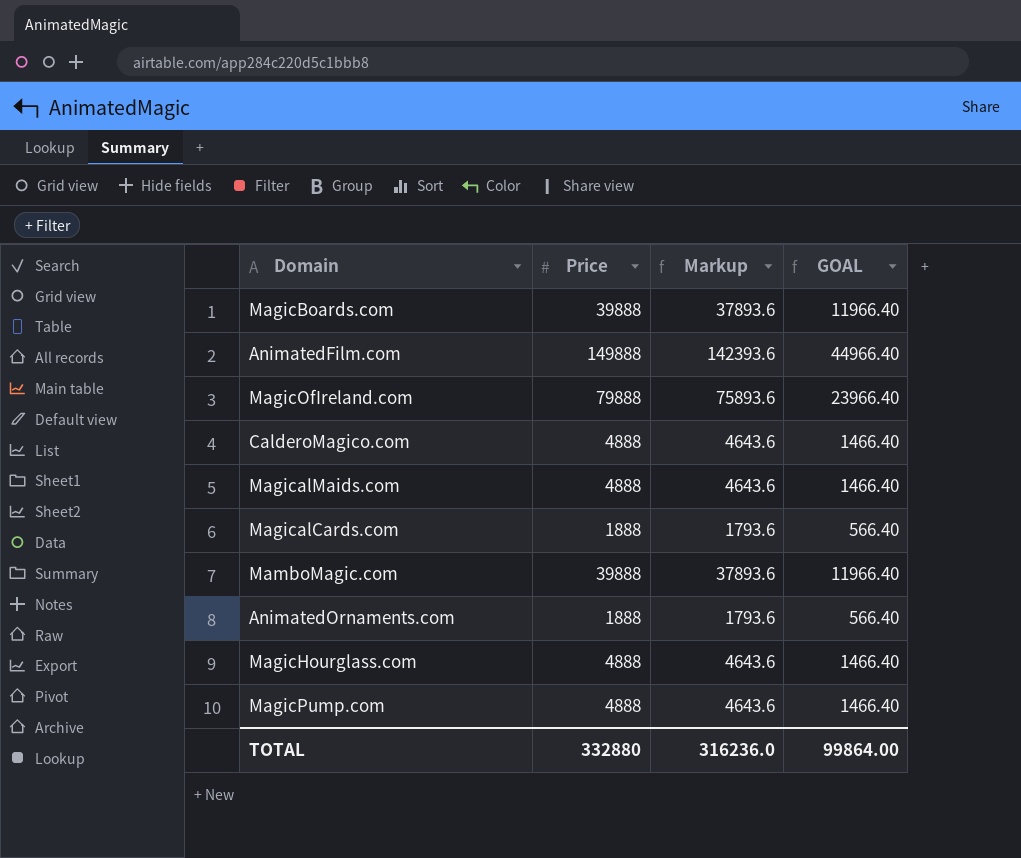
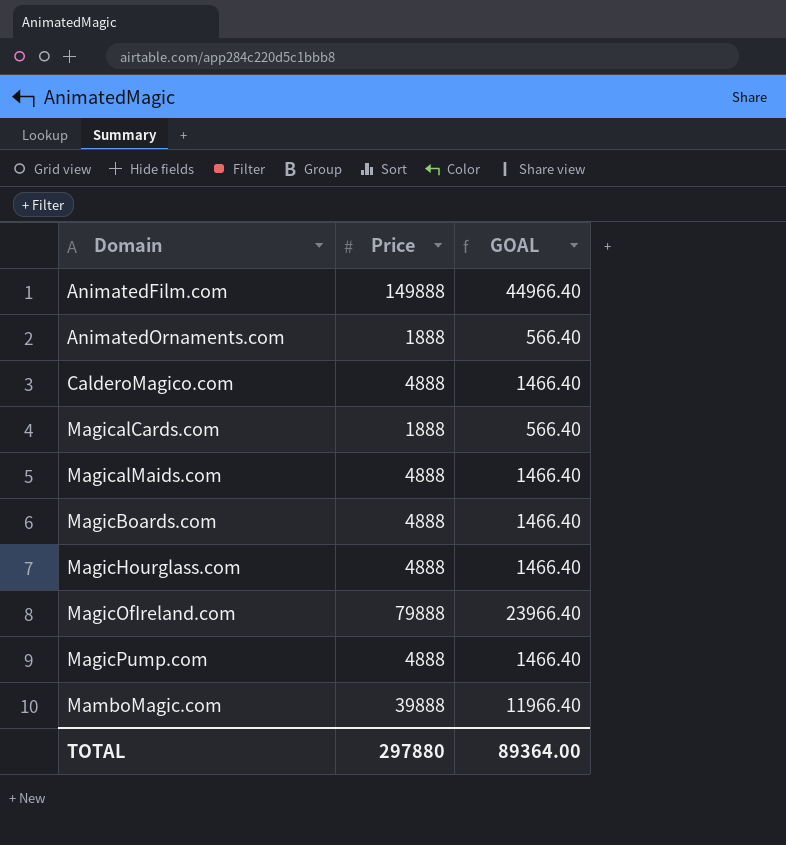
row order: none -> Domain ascending
column Markup | formula: [Price] * 0.95 -> none
MagicBoards.com | Price: 39888 -> 4888
MagicBoards.com | GOAL: 11966.40 -> 1466.40
TOTAL | Price: 332880 -> 297880
TOTAL | GOAL: 99864.00 -> 89364.00

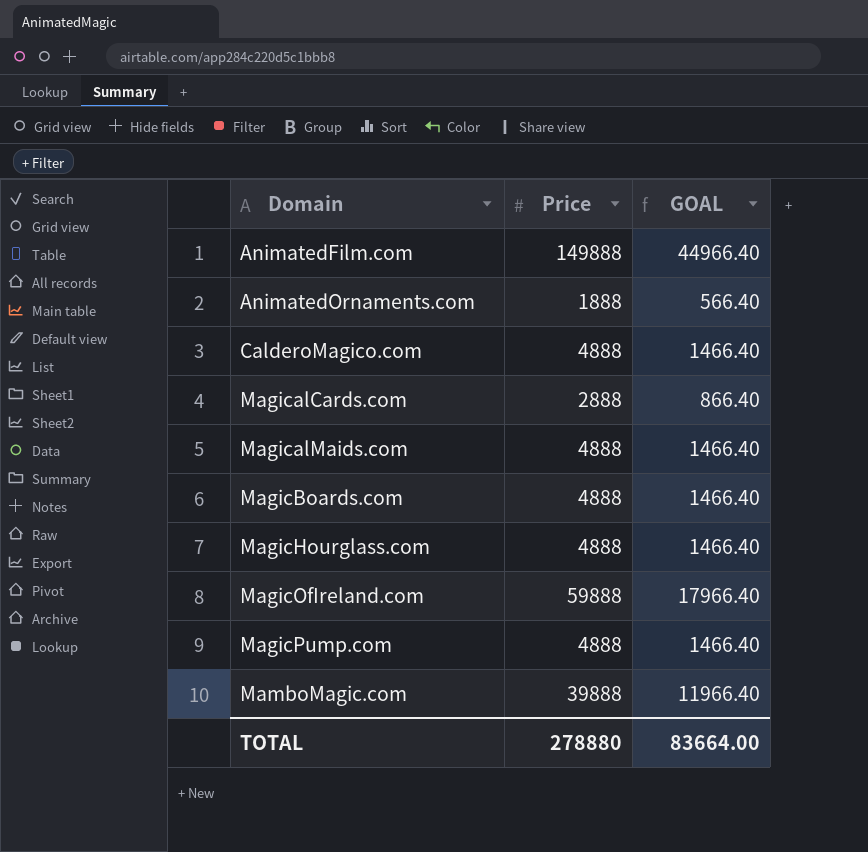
MagicalCards.com | Price: 1888 -> 2888
MagicalCards.com | GOAL: 566.40 -> 866.40
MagicOfIreland.com | Price: 79888 -> 59888
MagicOfIreland.com | GOAL: 23966.40 -> 17966.40
TOTAL | Price: 297880 -> 278880
TOTAL | GOAL: 89364.00 -> 83664.00

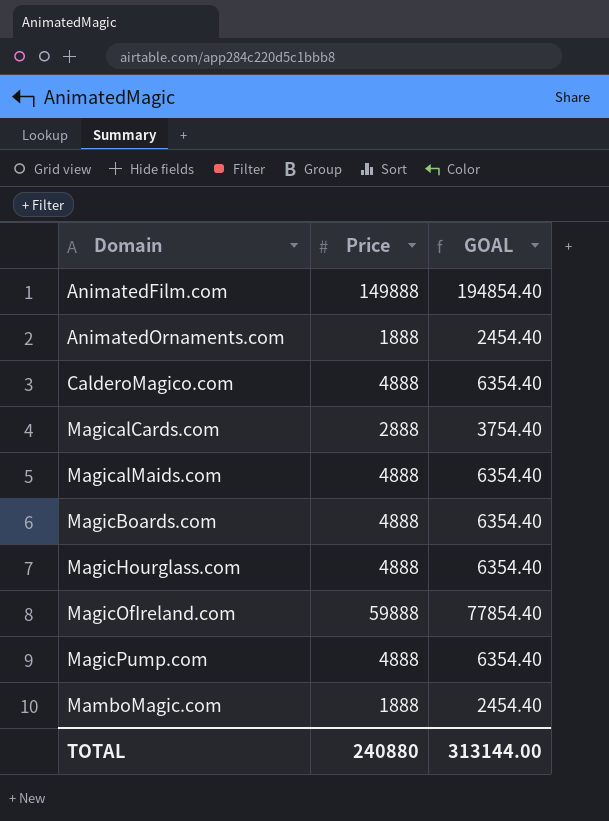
column GOAL | formula: [Price] * 0.3 -> [Price] * 1.3
MamboMagic.com | Price: 39888 -> 1888
TOTAL | Price: 278880 -> 240880
TOTAL | GOAL: 83664.00 -> 313144.00

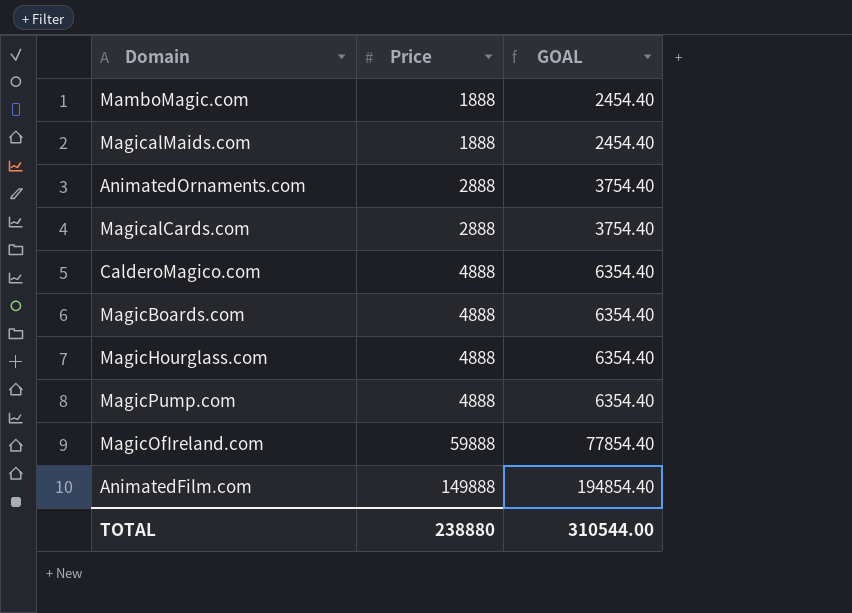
row order: Domain ascending -> Price ascending
MagicalMaids.com | Price: 4888 -> 1888
MagicalMaids.com | GOAL: 6354.40 -> 2454.40
AnimatedOrnaments.com | Price: 1888 -> 2888
AnimatedOrnaments.com | GOAL: 2454.40 -> 3754.40
TOTAL | Price: 240880 -> 238880
TOTAL | GOAL: 313144.00 -> 310544.00

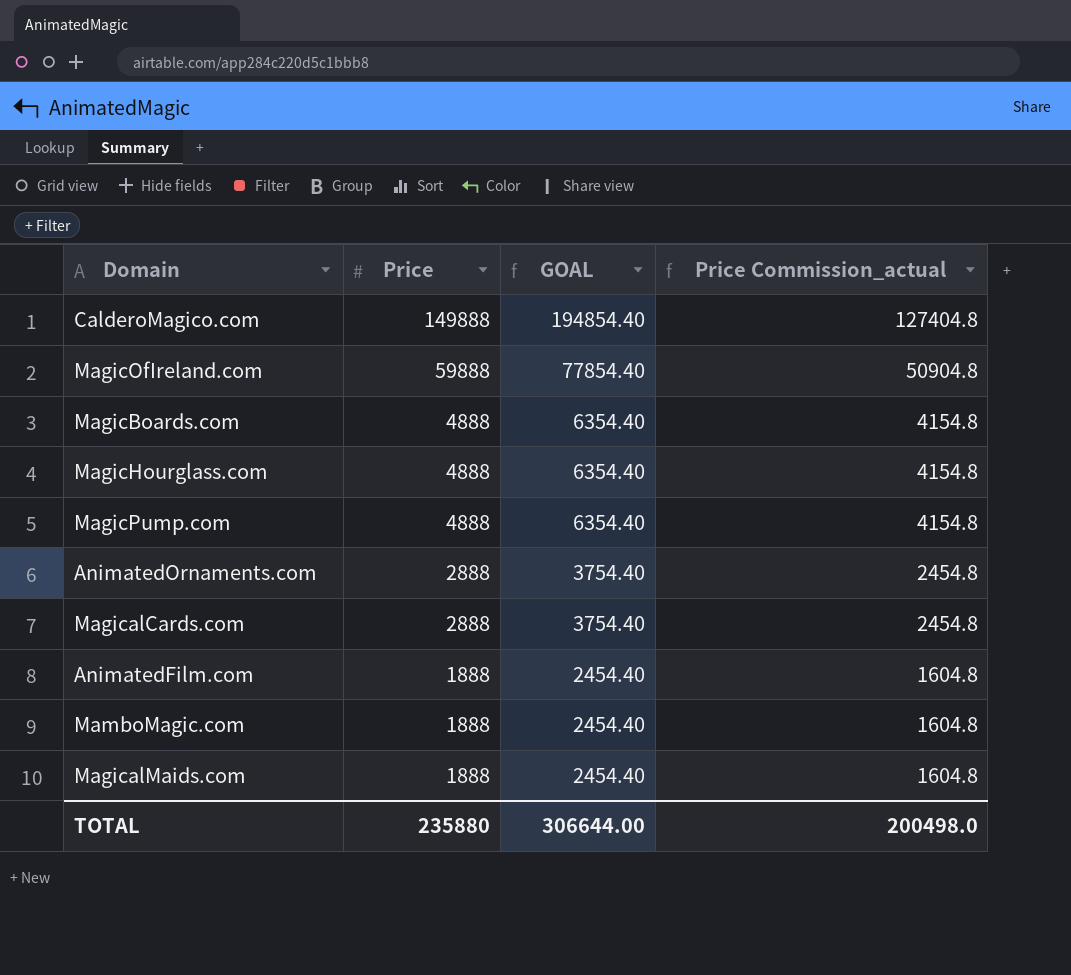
row order: Price ascending -> Price descending
column Price Commission_actual | formula: none -> [Price] * 0.85
CalderoMagico.com | Price: 4888 -> 149888
CalderoMagico.com | GOAL: 6354.40 -> 194854.40
AnimatedFilm.com | Price: 149888 -> 1888
AnimatedFilm.com | GOAL: 194854.40 -> 2454.40
TOTAL | Price: 238880 -> 235880
TOTAL | GOAL: 310544.00 -> 306644.00

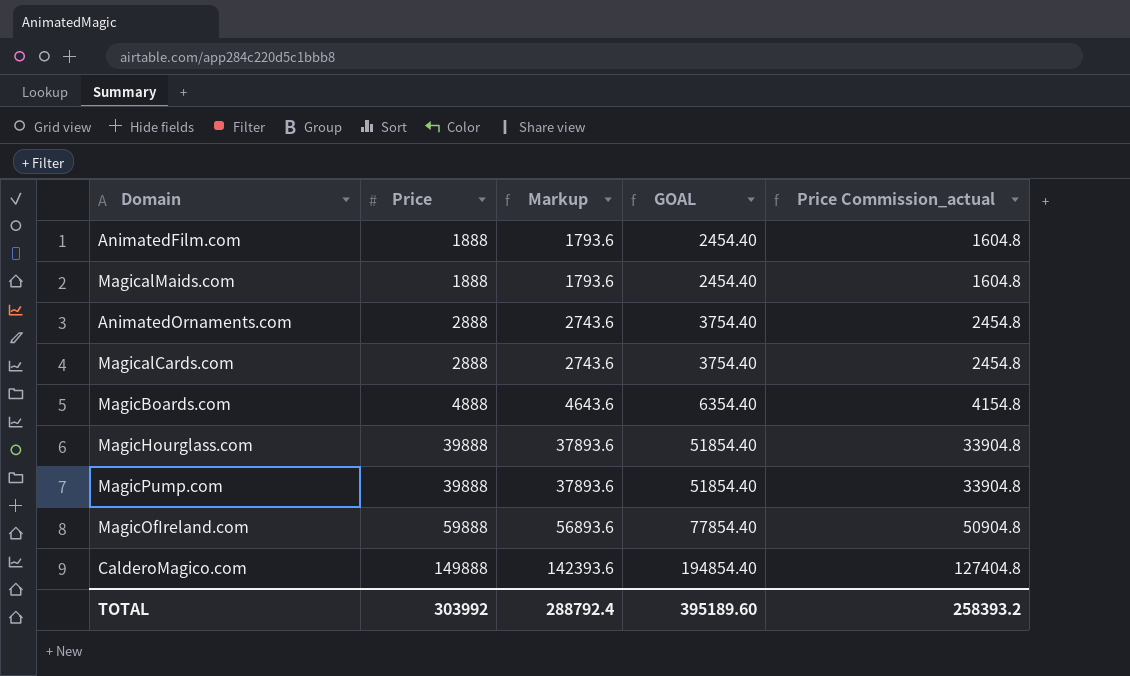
row order: Price descending -> Price ascending
column Markup | formula: none -> [Price] * 0.95
row MamboMagic.com: 1888 | 2454.40 | 1604.8 -> none
MagicHourglass.com | Price: 4888 -> 39888
MagicHourglass.com | GOAL: 6354.40 -> 51854.40
MagicHourglass.com | Price Commission_actual: 4154.8 -> 33904.8
MagicPump.com | Price: 4888 -> 39888
MagicPump.com | GOAL: 6354.40 -> 51854.40
MagicPump.com | Price Commission_actual: 4154.8 -> 33904.8
TOTAL | Price: 235880 -> 303992
TOTAL | GOAL: 306644.00 -> 395189.60
TOTAL | Price Commission_actual: 200498.0 -> 258393.2

